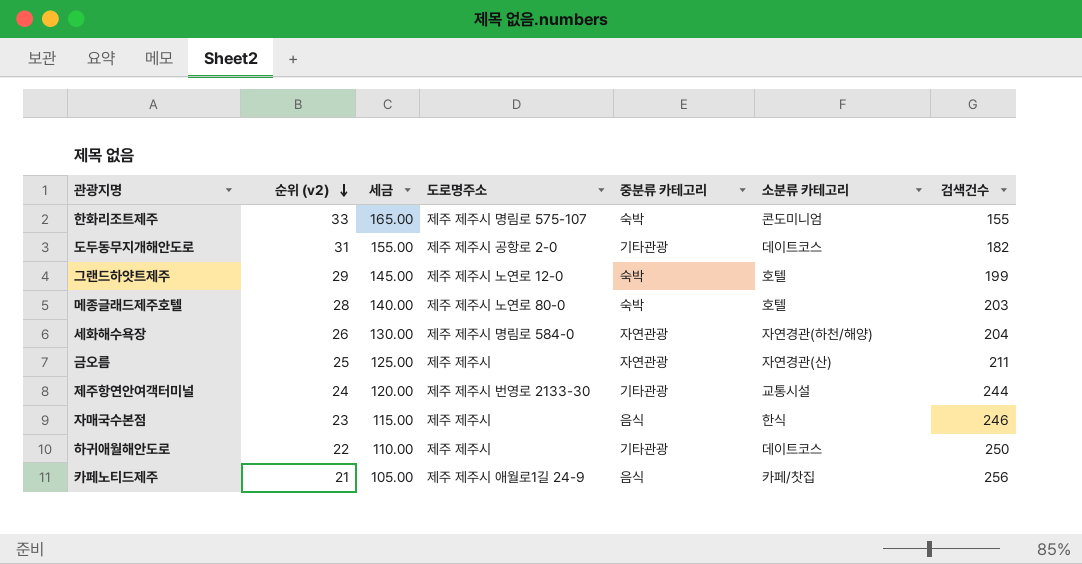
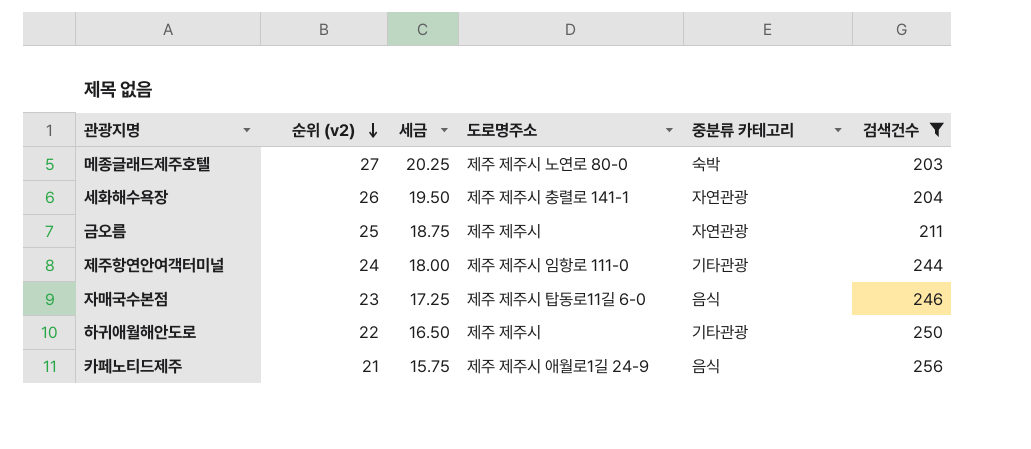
filter: none -> 검색건수 >= 203
column 소분류 카테고리 | position: 6 -> none
column 세금 | formula: [순위 (v2)] * 5 -> [순위 (v2)] * 0.75
메종글래드제주호텔 | 순위 (v2): 28 -> 27
세화해수욕장 | 도로명주소: 제주 제주시 명림로 584-0 -> 제주 제주시 충렬로 141-1
제주항연안여객터미널 | 도로명주소: 제주 제주시 번영로 2133-30 -> 제주 제주시 임항로 111-0
자매국수본점 | 도로명주소: 제주 제주시 -> 제주 제주시 탑동로11길 6-0

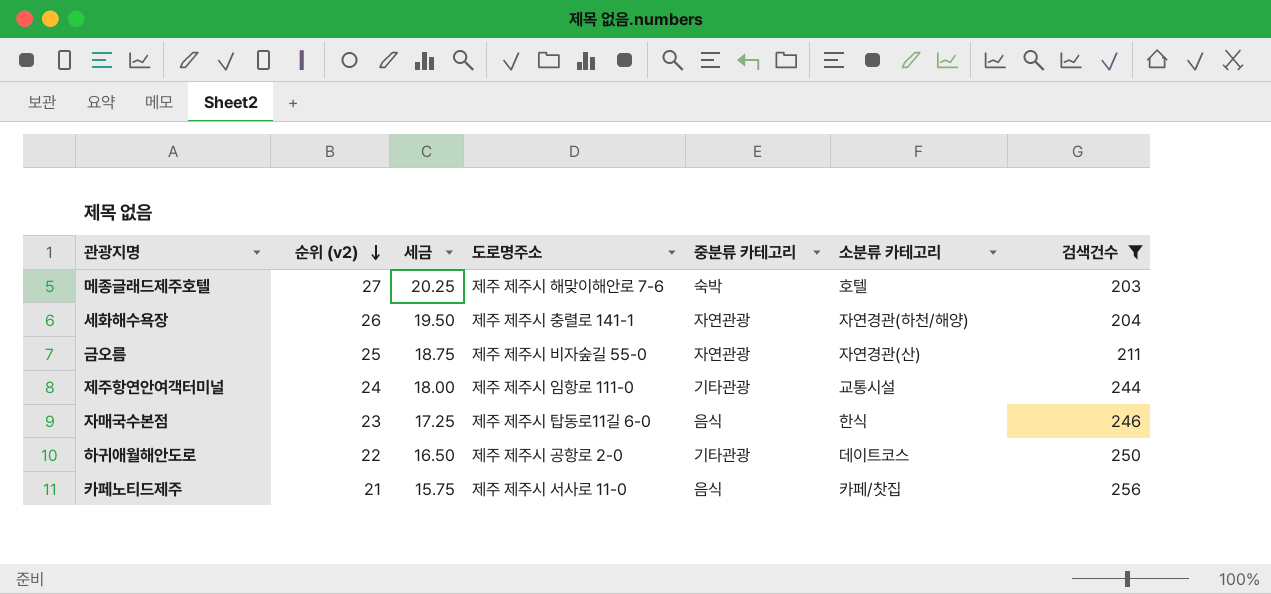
column 소분류 카테고리 | position: none -> 6
메종글래드제주호텔 | 도로명주소: 제주 제주시 노연로 80-0 -> 제주 제주시 해맞이해안로 7-6
금오름 | 도로명주소: 제주 제주시 -> 제주 제주시 비자숲길 55-0
하귀애월해안도로 | 도로명주소: 제주 제주시 -> 제주 제주시 공항로 2-0
카페노티드제주 | 도로명주소: 제주 제주시 애월로1길 24-9 -> 제주 제주시 서사로 11-0

